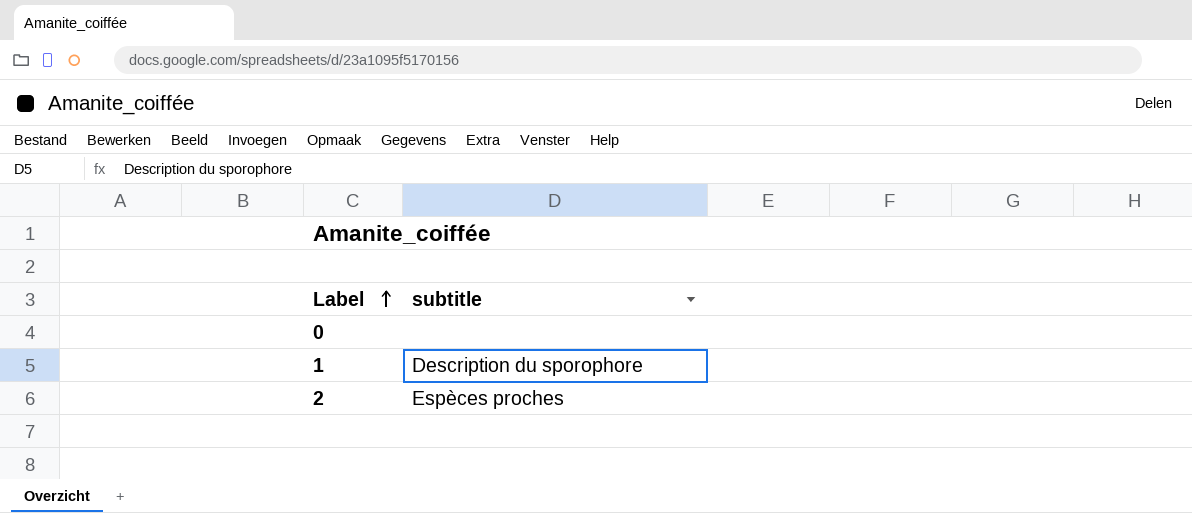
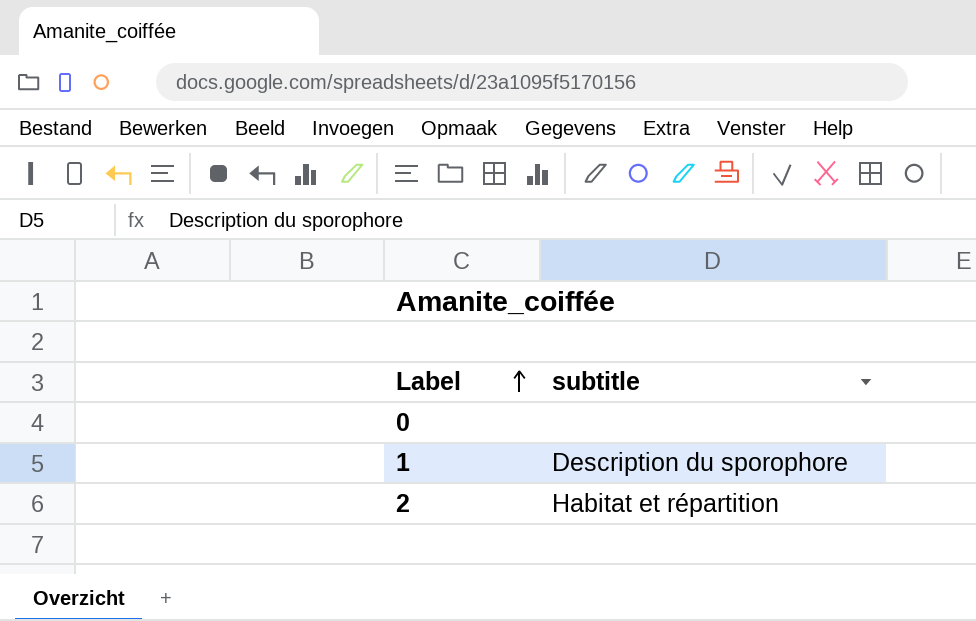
2 | subtitle: Espèces proches -> Habitat et répartition

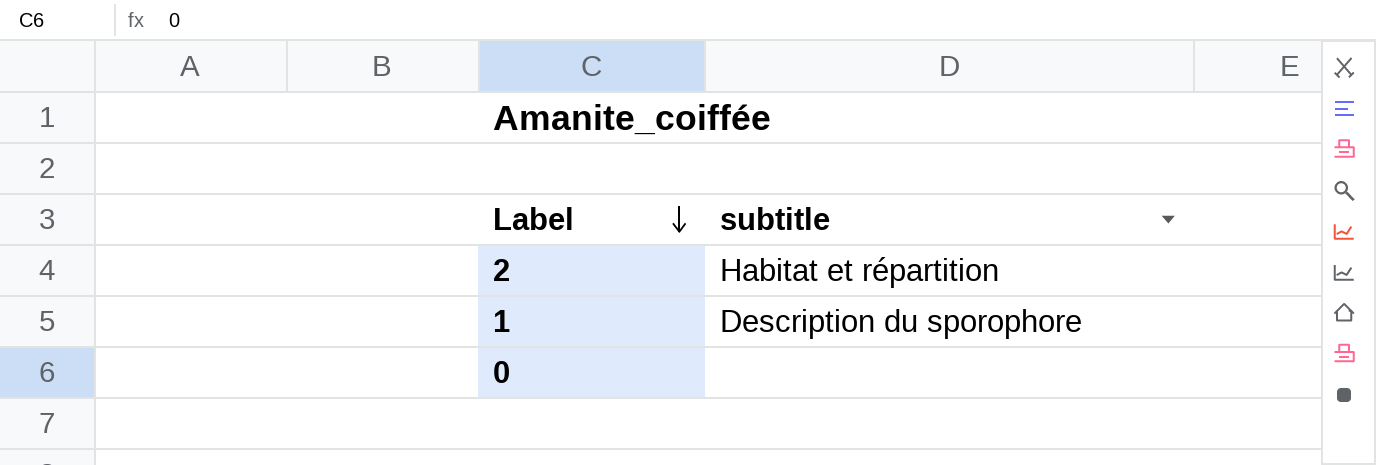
row order: Label ascending -> Label descending

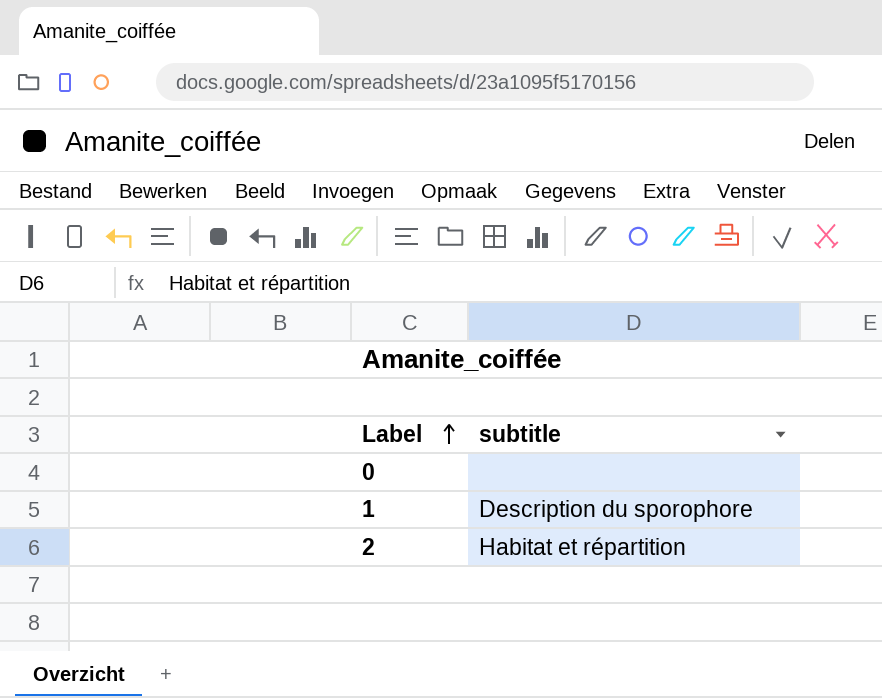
row order: Label descending -> Label ascending

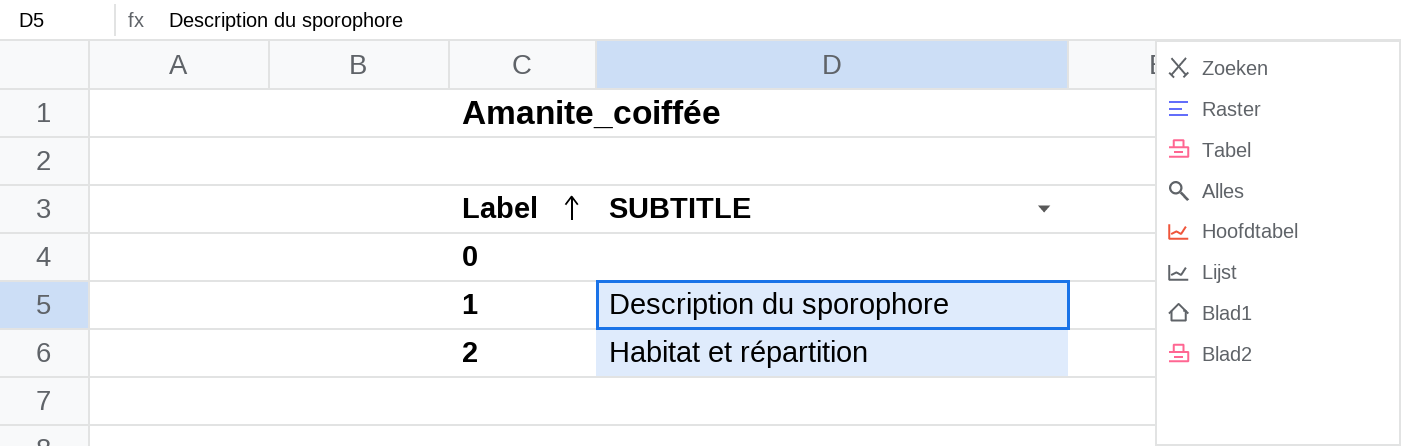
column name: subtitle -> SUBTITLE

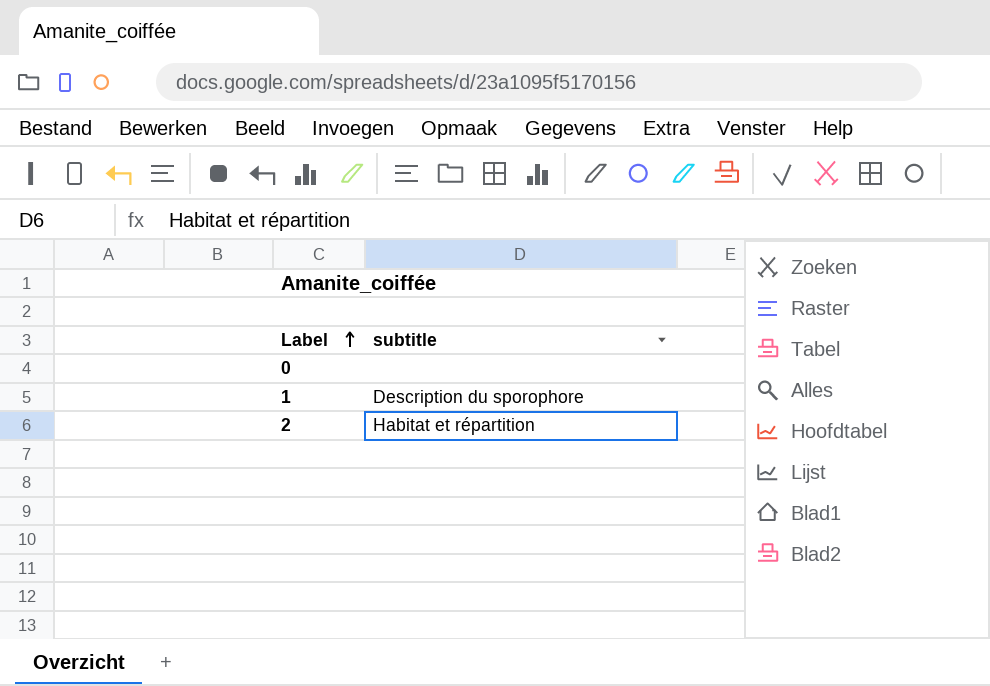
column name: SUBTITLE -> subtitle

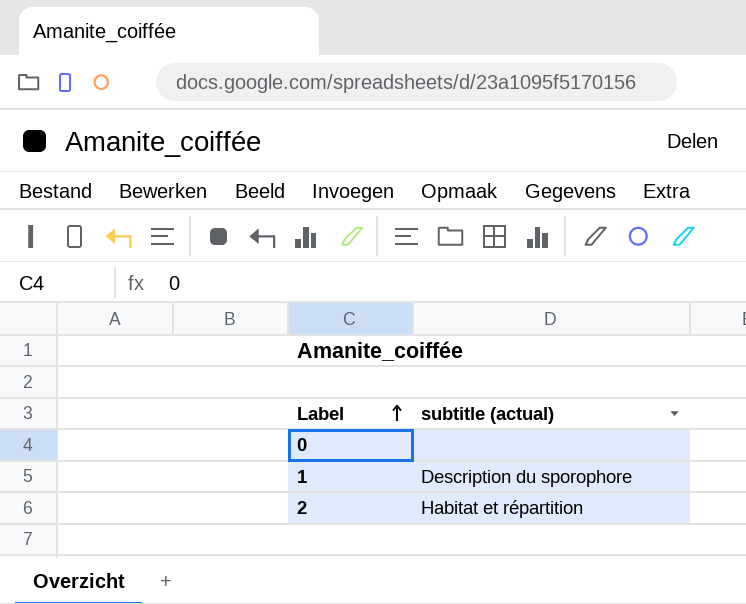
column name: subtitle -> subtitle (actual)

